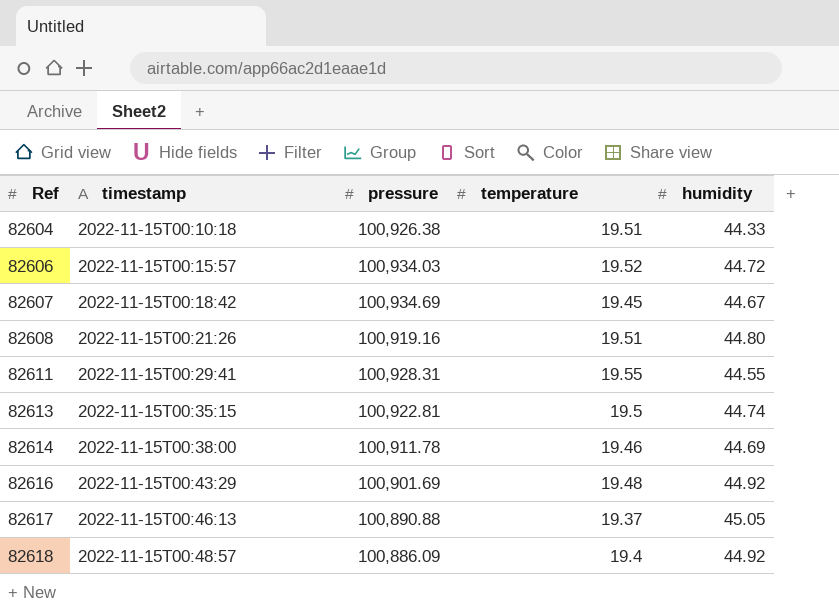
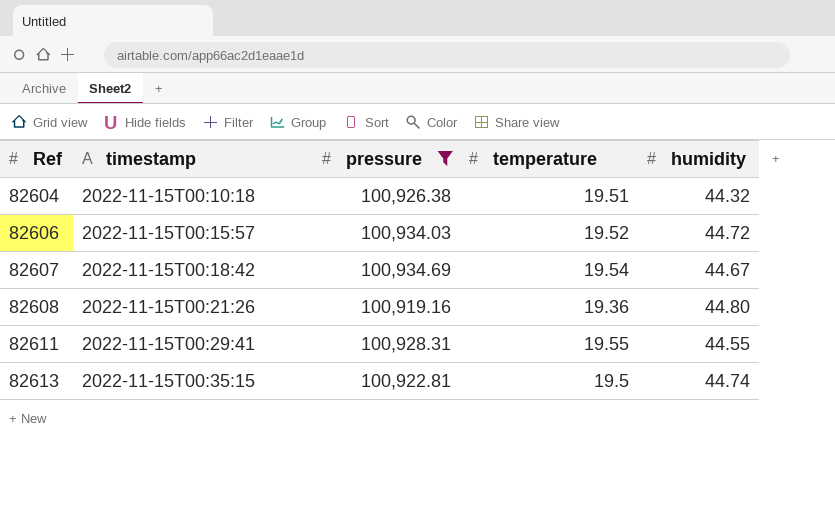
filter: none -> pressure >= 100,919.16
82604 | humidity: 44.33 -> 44.32
82607 | temperature: 19.45 -> 19.54
82608 | temperature: 19.51 -> 19.36

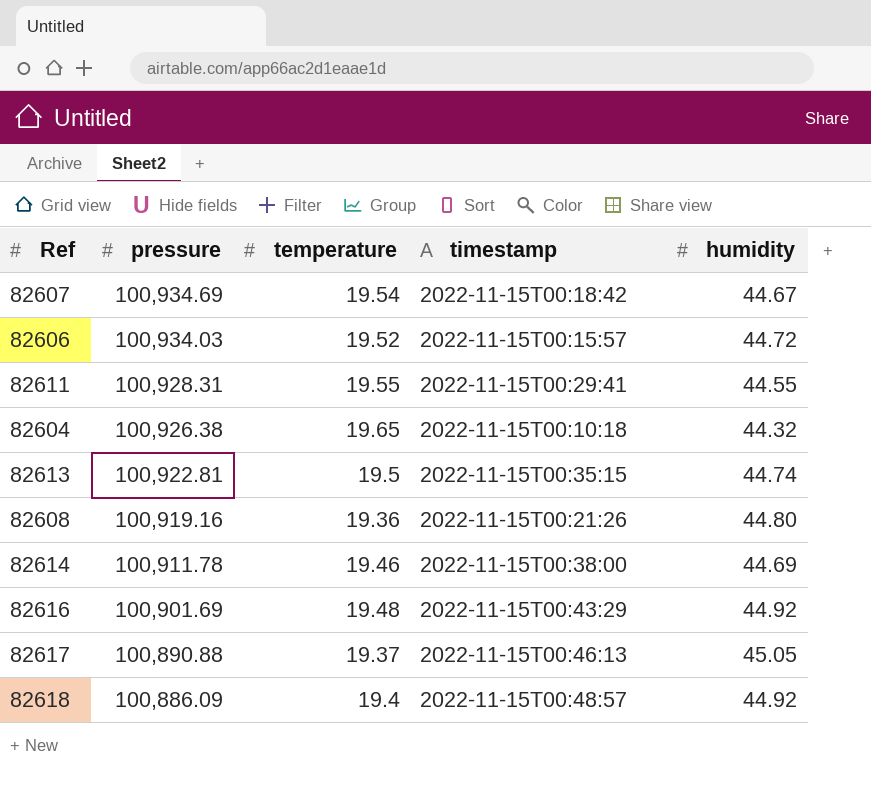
filter: pressure >= 100,919.16 -> none
row order: Ref ascending -> pressure descending
column timestamp | position: 2 -> 4
82604 | temperature: 19.51 -> 19.65

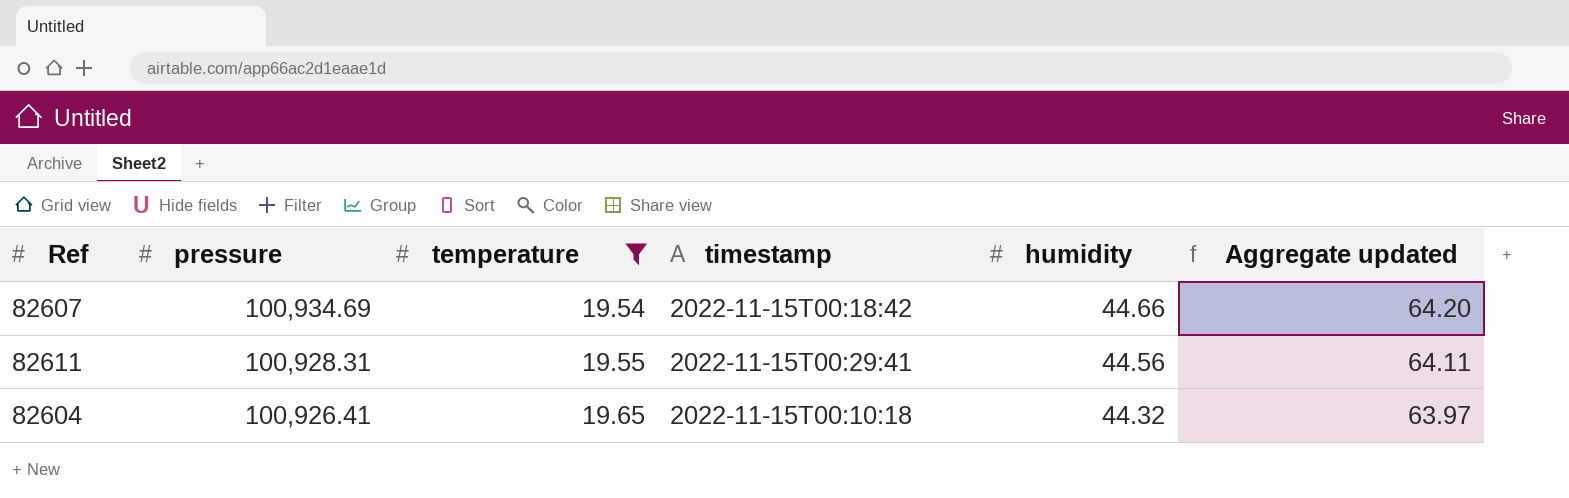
filter: none -> temperature >= 19.54
column Aggregate updated | formula: none -> [temperature] + [humidity]
82607 | humidity: 44.67 -> 44.66
82611 | humidity: 44.55 -> 44.56
82604 | pressure: 100,926.38 -> 100,926.41

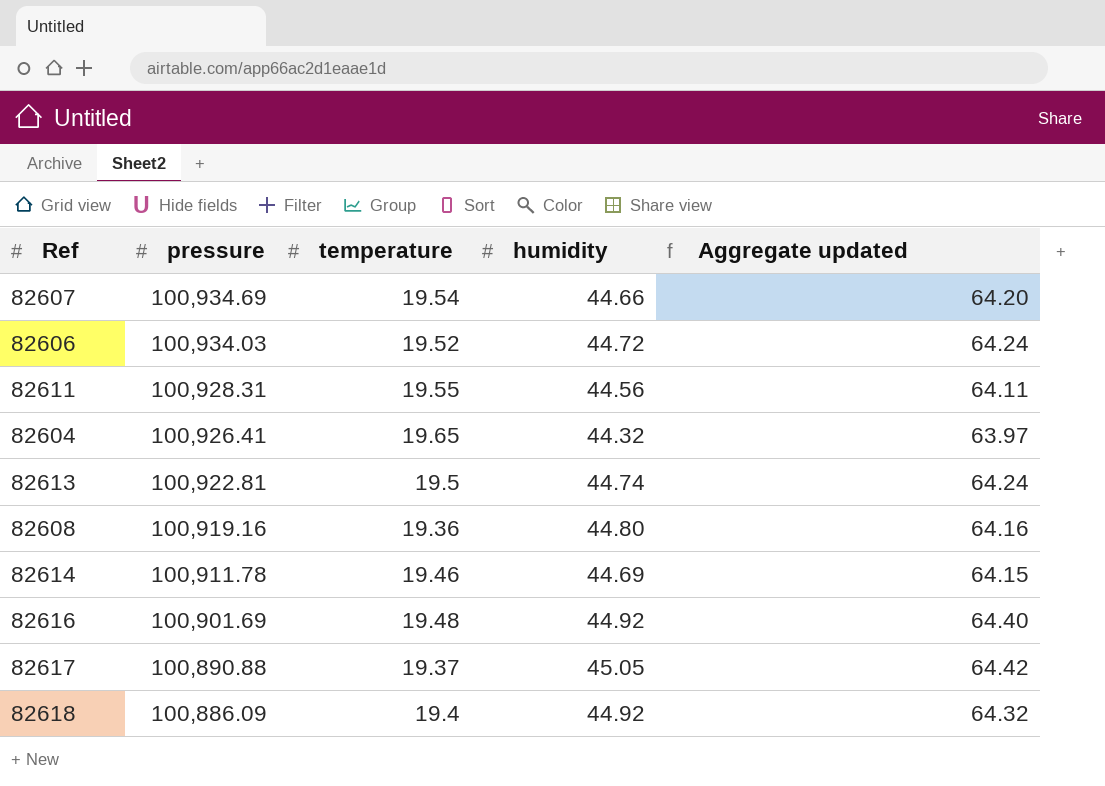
filter: temperature >= 19.54 -> none
column timestamp | position: 4 -> none

